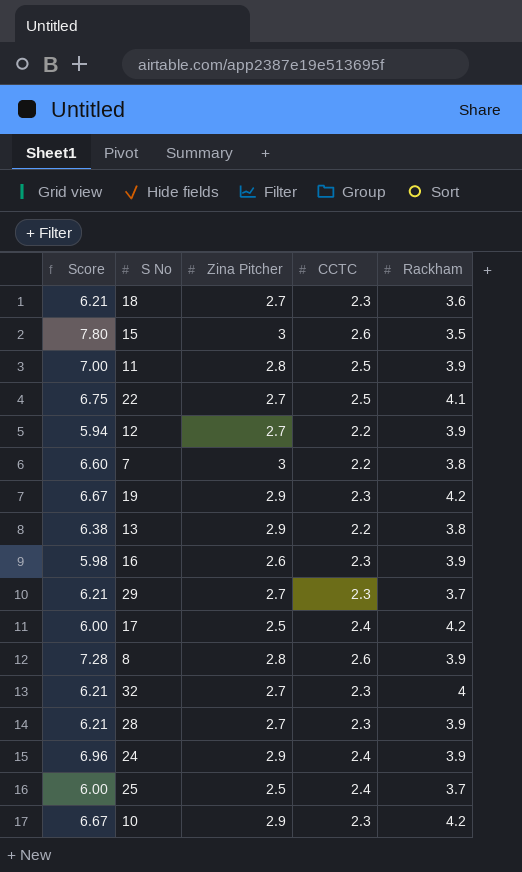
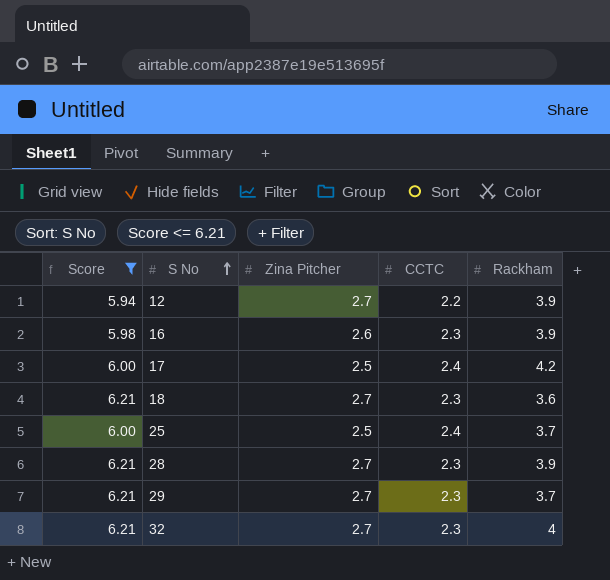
filter: none -> Score <= 6.21
row order: none -> S No ascending

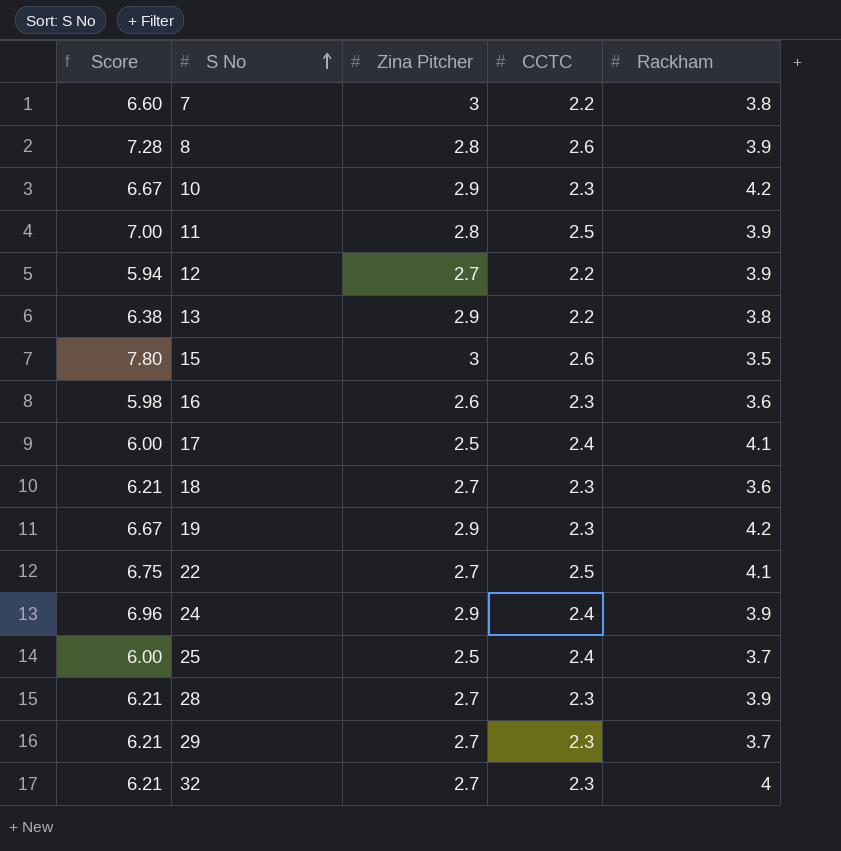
filter: Score <= 6.21 -> none
16 | Rackham: 3.9 -> 3.6
17 | Rackham: 4.2 -> 4.1

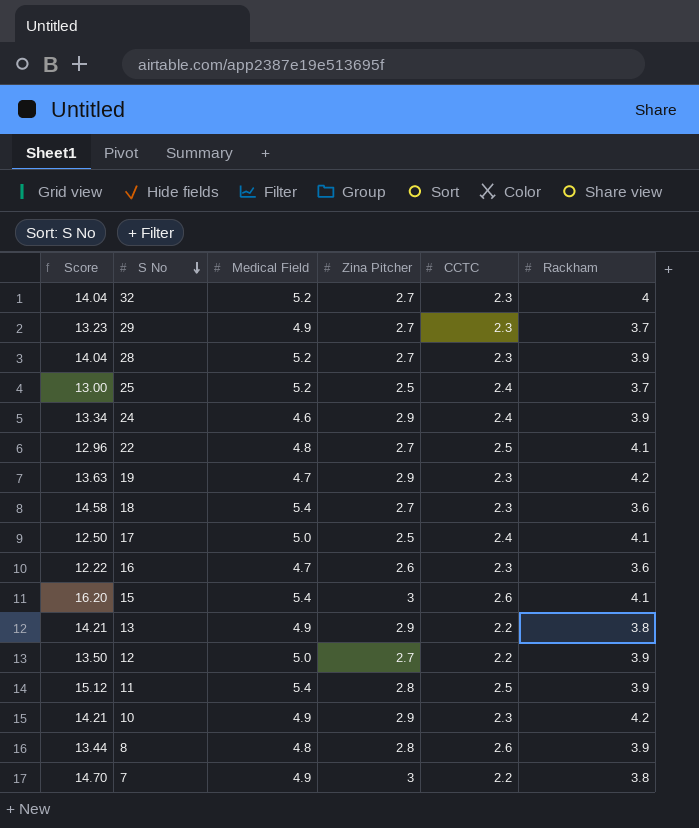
row order: S No ascending -> S No descending
column Score | formula: [Zina Pitcher] * [CCTC] -> [Medical Field] * [Zina Pitcher]
column Medical Field | position: none -> 3
15 | Rackham: 3.5 -> 4.1

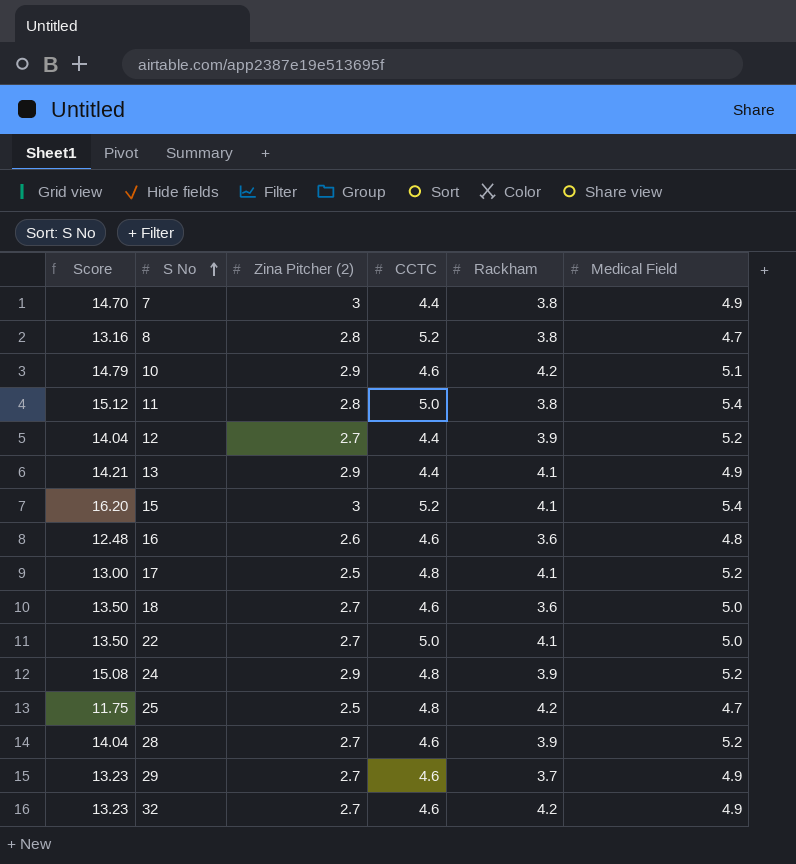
row order: S No descending -> S No ascending
column name: Zina Pitcher -> Zina Pitcher (2)
column Medical Field | position: 3 -> 6
row 19: 13.63 | 4.7 | 2.9 | 2.3 | 4.2 -> none
7 | CCTC: 2.2 -> 4.4
8 | Score: 13.44 -> 13.16
8 | CCTC: 2.6 -> 5.2
8 | Rackham: 3.9 -> 3.8
8 | Medical Field: 4.8 -> 4.7
10 | Score: 14.21 -> 14.79
10 | CCTC: 2.3 -> 4.6
10 | Medical Field: 4.9 -> 5.1
11 | CCTC: 2.5 -> 5.0
11 | Rackham: 3.9 -> 3.8
12 | Score: 13.50 -> 14.04
12 | CCTC: 2.2 -> 4.4
12 | Medical Field: 5.0 -> 5.2
13 | CCTC: 2.2 -> 4.4
13 | Rackham: 3.8 -> 4.1
15 | CCTC: 2.6 -> 5.2
16 | Score: 12.22 -> 12.48
16 | CCTC: 2.3 -> 4.6
16 | Medical Field: 4.7 -> 4.8
17 | Score: 12.50 -> 13.00
17 | CCTC: 2.4 -> 4.8
17 | Medical Field: 5.0 -> 5.2
18 | Score: 14.58 -> 13.50
18 | CCTC: 2.3 -> 4.6
18 | Medical Field: 5.4 -> 5.0
22 | Score: 12.96 -> 13.50
22 | CCTC: 2.5 -> 5.0
22 | Medical Field: 4.8 -> 5.0
24 | Score: 13.34 -> 15.08
24 | CCTC: 2.4 -> 4.8
24 | Medical Field: 4.6 -> 5.2
25 | Score: 13.00 -> 11.75
25 | CCTC: 2.4 -> 4.8
25 | Rackham: 3.7 -> 4.2
25 | Medical Field: 5.2 -> 4.7
28 | CCTC: 2.3 -> 4.6
29 | CCTC: 2.3 -> 4.6
32 | Score: 14.04 -> 13.23
32 | CCTC: 2.3 -> 4.6
32 | Rackham: 4 -> 4.2
32 | Medical Field: 5.2 -> 4.9

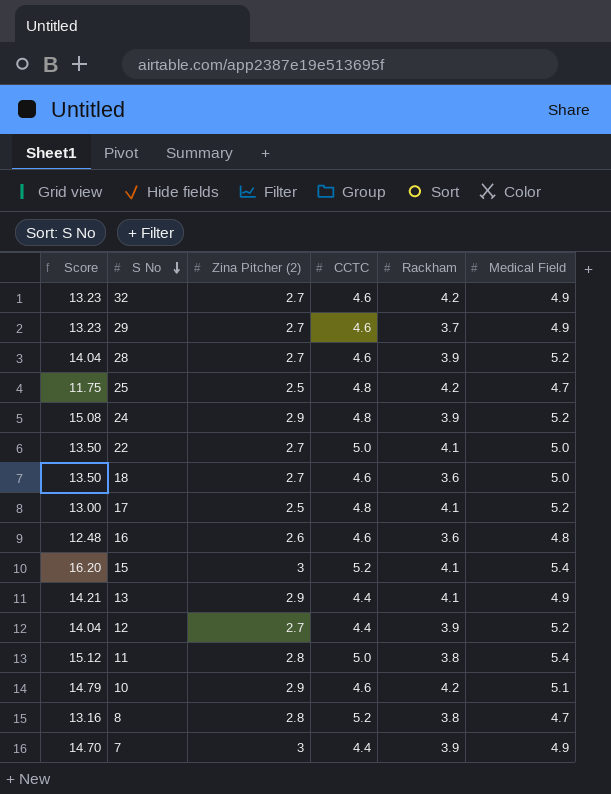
row order: S No ascending -> S No descending
7 | Rackham: 3.8 -> 3.9

